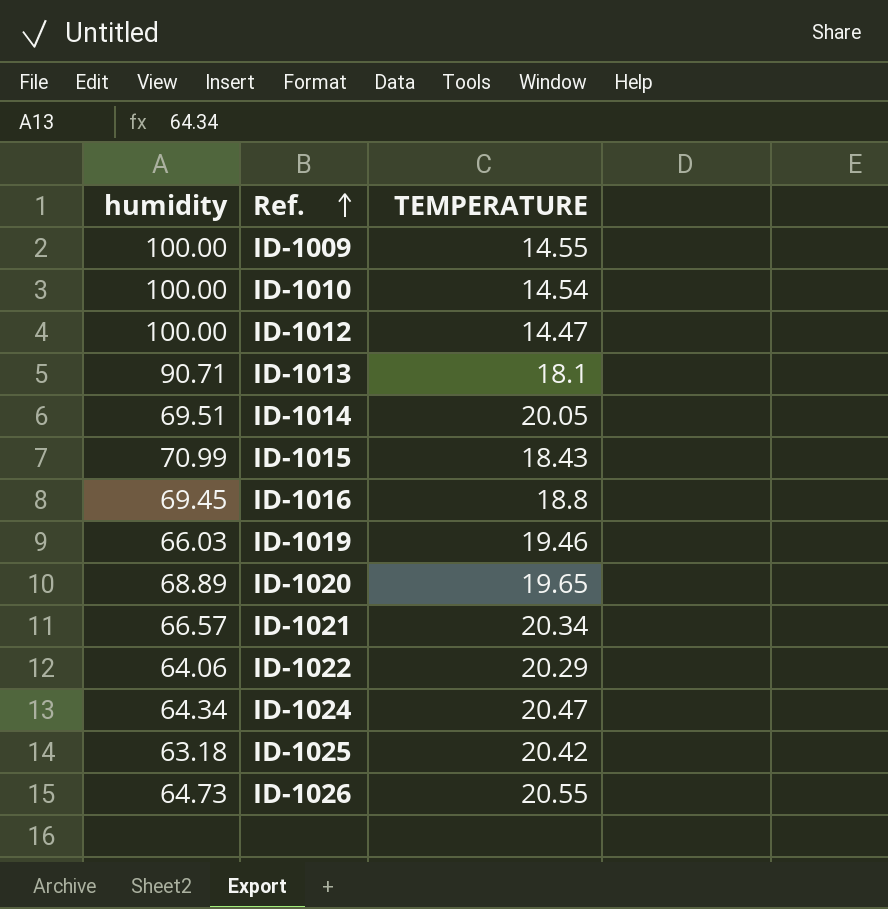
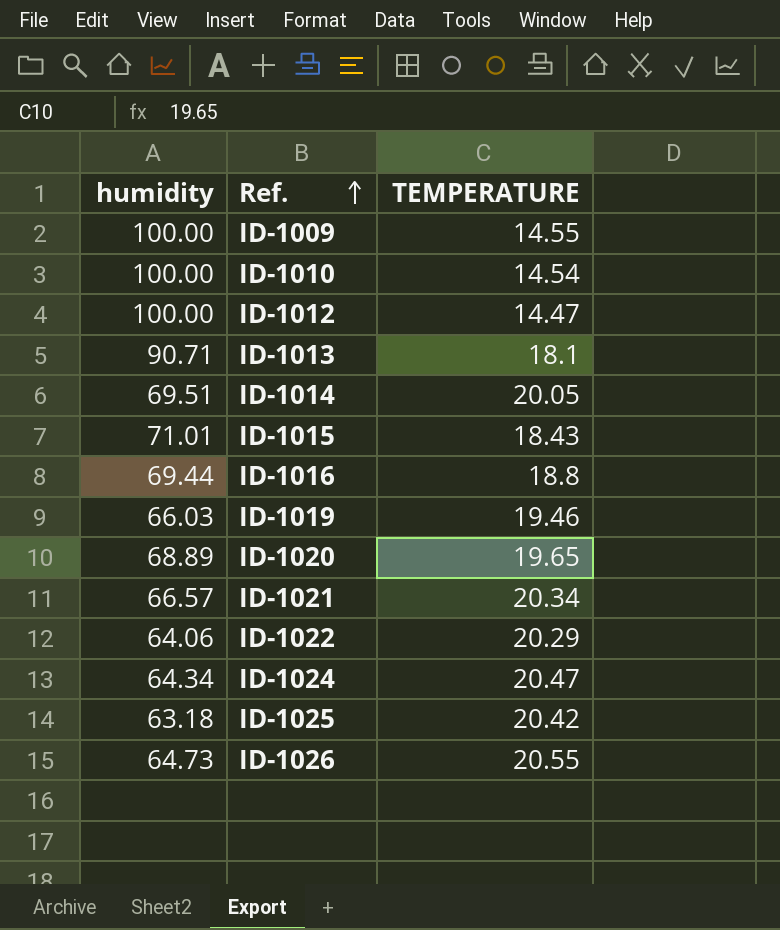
ID-1015 | humidity: 70.99 -> 71.01
ID-1016 | humidity: 69.45 -> 69.44

